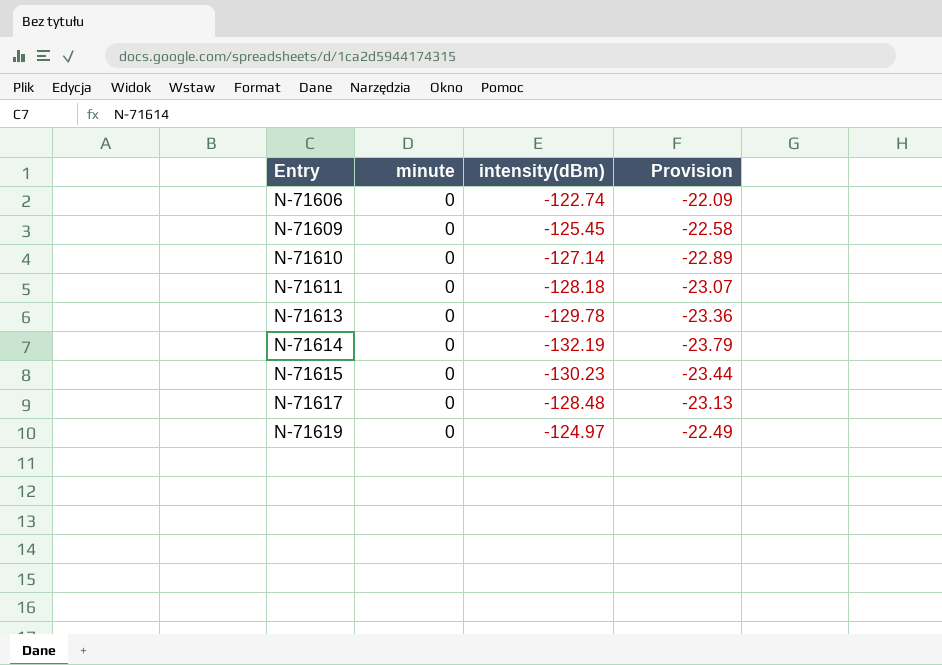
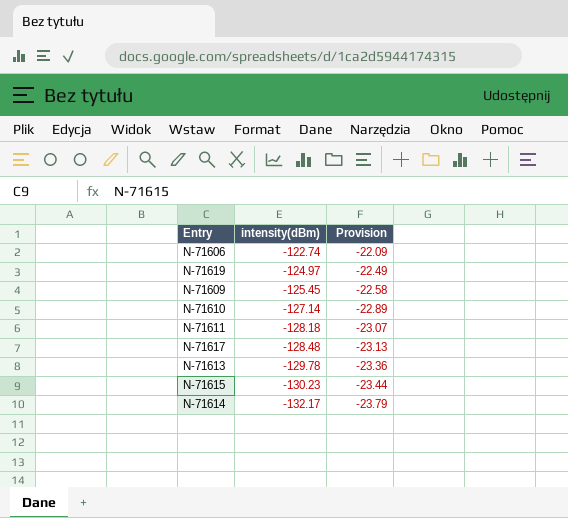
row order: Entry ascending -> intensity(dBm) descending
column minute | position: 2 -> none
N-71614 | intensity(dBm): -132.19 -> -132.17

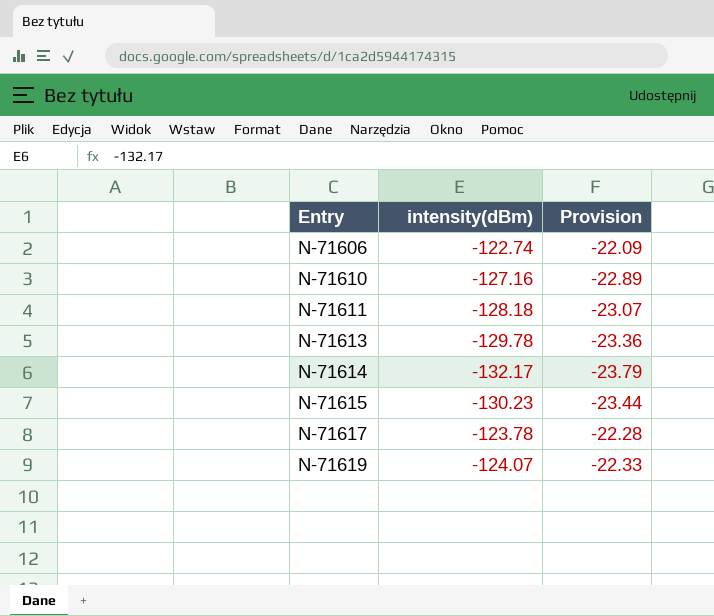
row order: intensity(dBm) descending -> Entry ascending
row N-71609: -125.45 | -22.58 -> none
N-71610 | intensity(dBm): -127.14 -> -127.16
N-71617 | intensity(dBm): -128.48 -> -123.78
N-71617 | Provision: -23.13 -> -22.28
N-71619 | intensity(dBm): -124.97 -> -124.07
N-71619 | Provision: -22.49 -> -22.33

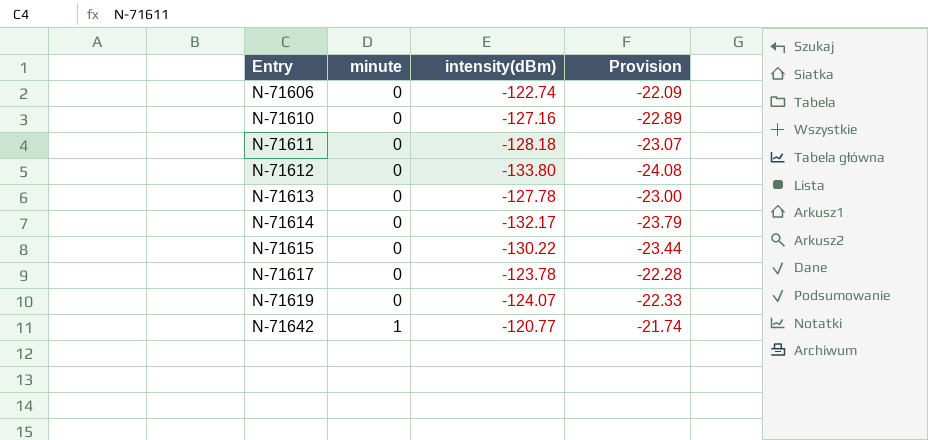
column minute | position: none -> 2
row N-71612: none -> 0 | -133.80 | -24.08
N-71613 | intensity(dBm): -129.78 -> -127.78
N-71613 | Provision: -23.36 -> -23.00
N-71615 | intensity(dBm): -130.23 -> -130.22
row N-71642: none -> 1 | -120.77 | -21.74

